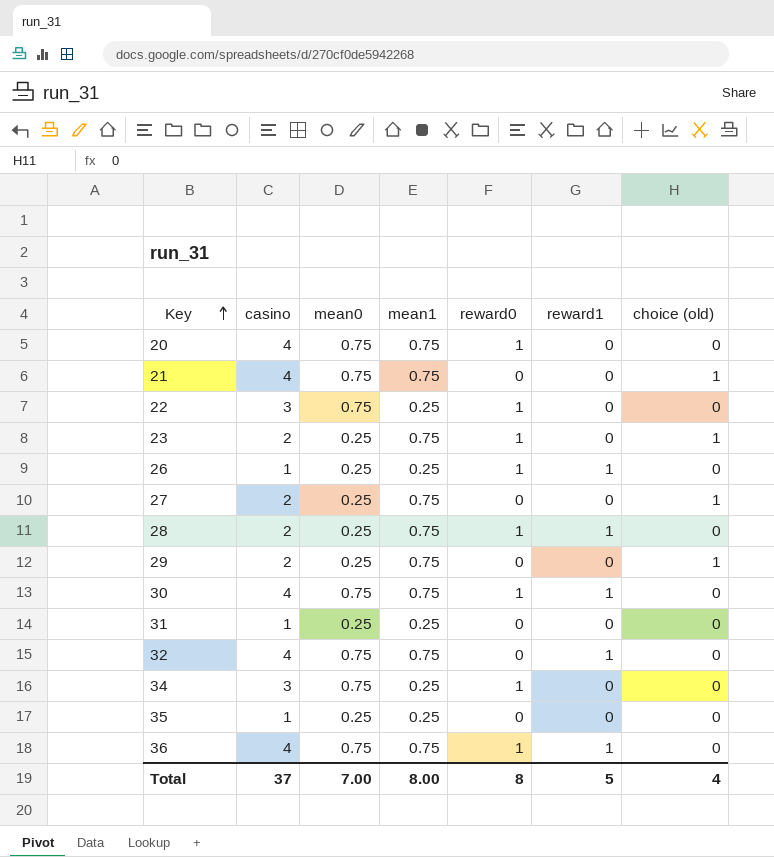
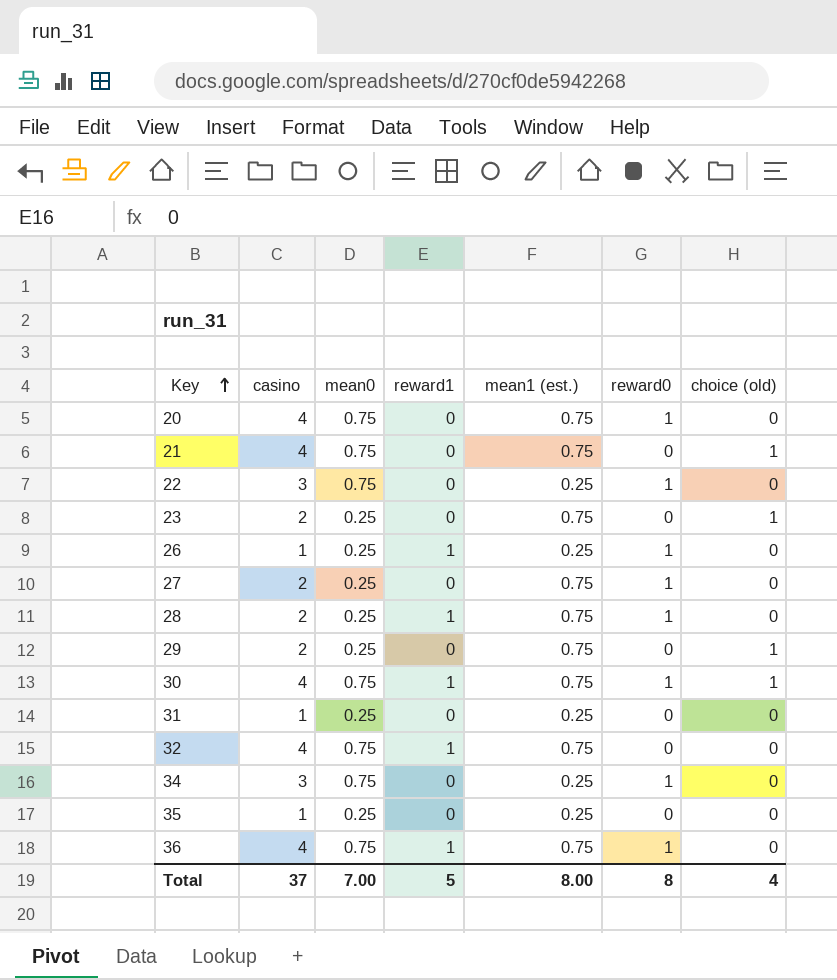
column reward1 | position: 6 -> 4
column name: mean1 -> mean1 (est.)
23 | reward0: 1 -> 0
27 | reward0: 0 -> 1
27 | choice (old): 1 -> 0
30 | choice (old): 0 -> 1

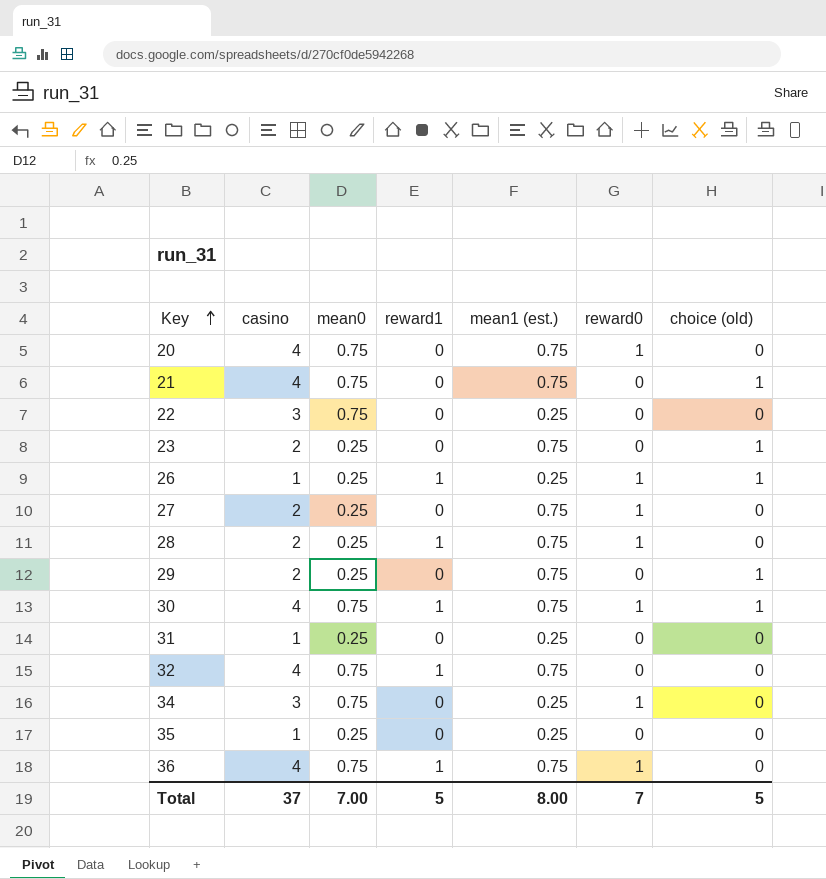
22 | reward0: 1 -> 0
26 | choice (old): 0 -> 1
Total | reward0: 8 -> 7
Total | choice (old): 4 -> 5

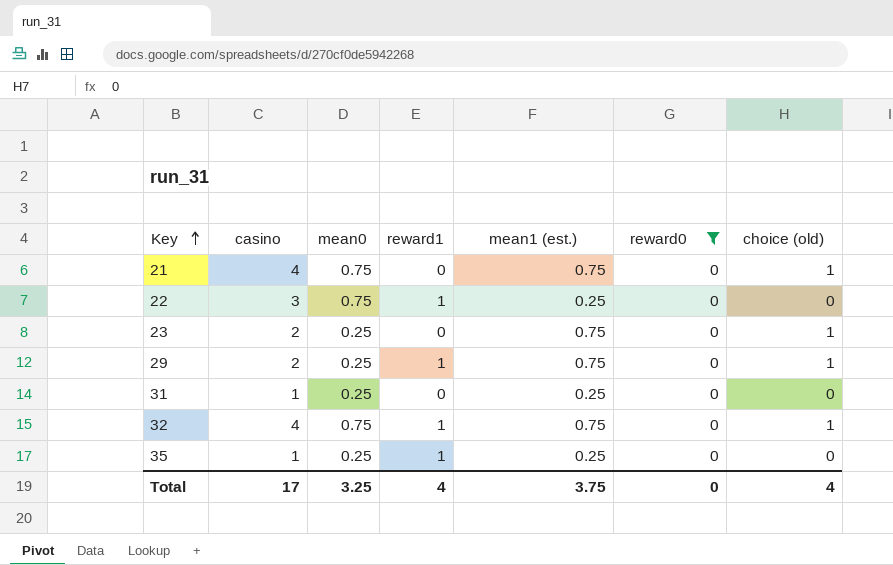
filter: none -> reward0 = 0
22 | reward1: 0 -> 1
29 | reward1: 0 -> 1
32 | choice (old): 0 -> 1
35 | reward1: 0 -> 1
Total | casino: 37 -> 17
Total | mean0: 7.00 -> 3.25
Total | reward1: 5 -> 4
Total | mean1 (est.): 8.00 -> 3.75
Total | reward0: 7 -> 0
Total | choice (old): 5 -> 4

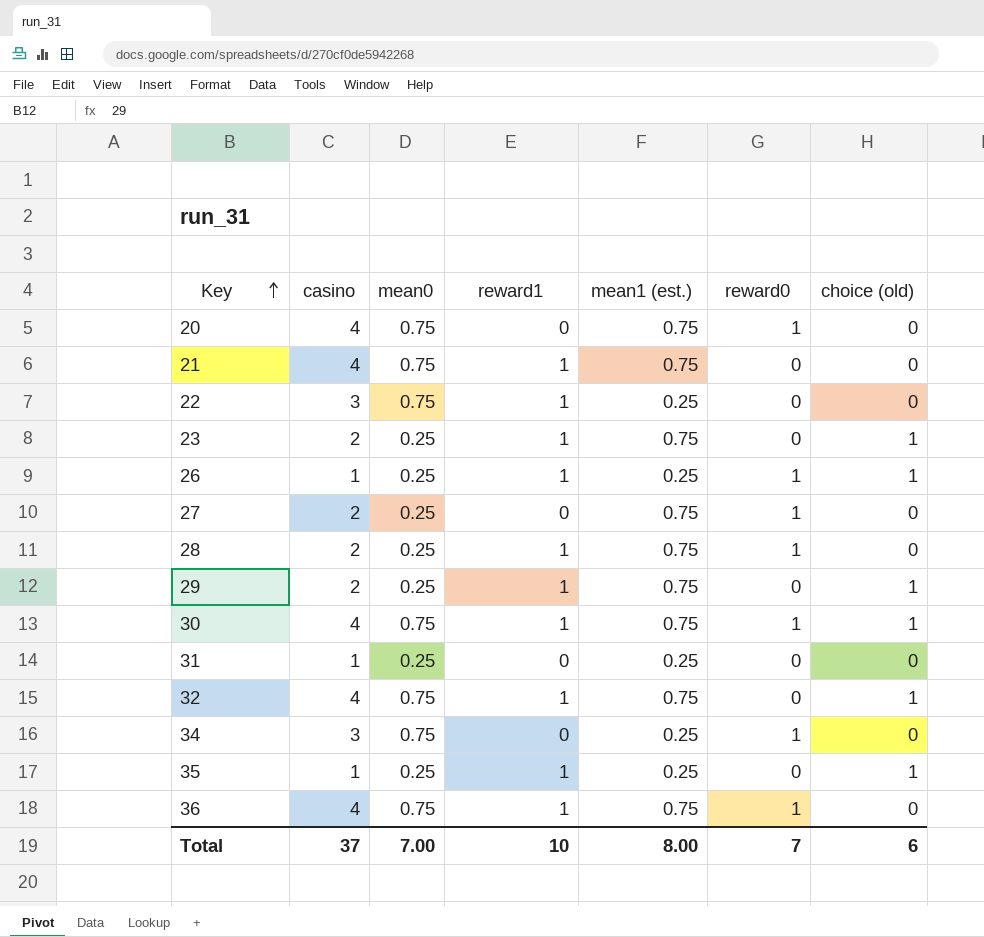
filter: reward0 = 0 -> none
21 | reward1: 0 -> 1
21 | choice (old): 1 -> 0
23 | reward1: 0 -> 1
35 | choice (old): 0 -> 1
Total | casino: 17 -> 37
Total | mean0: 3.25 -> 7.00
Total | reward1: 4 -> 10
Total | mean1 (est.): 3.75 -> 8.00
Total | reward0: 0 -> 7
Total | choice (old): 4 -> 6

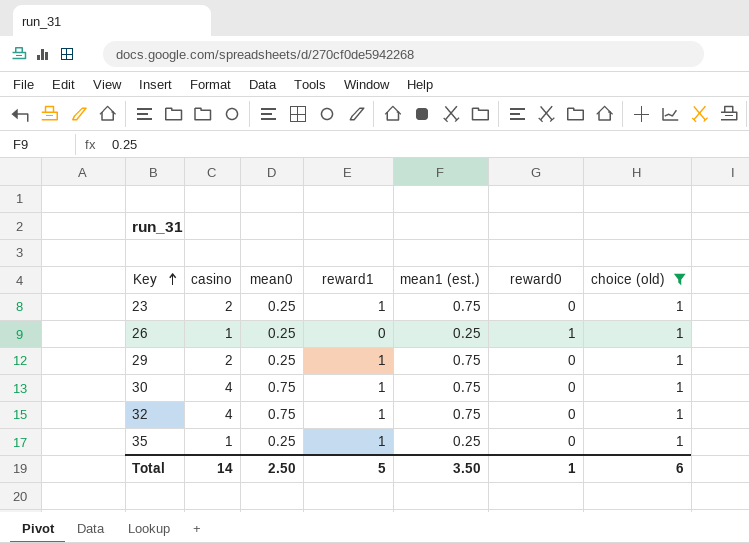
filter: none -> choice (old) = 1
26 | reward1: 1 -> 0
30 | reward0: 1 -> 0
Total | casino: 37 -> 14
Total | mean0: 7.00 -> 2.50
Total | reward1: 10 -> 5
Total | mean1 (est.): 8.00 -> 3.50
Total | reward0: 7 -> 1

